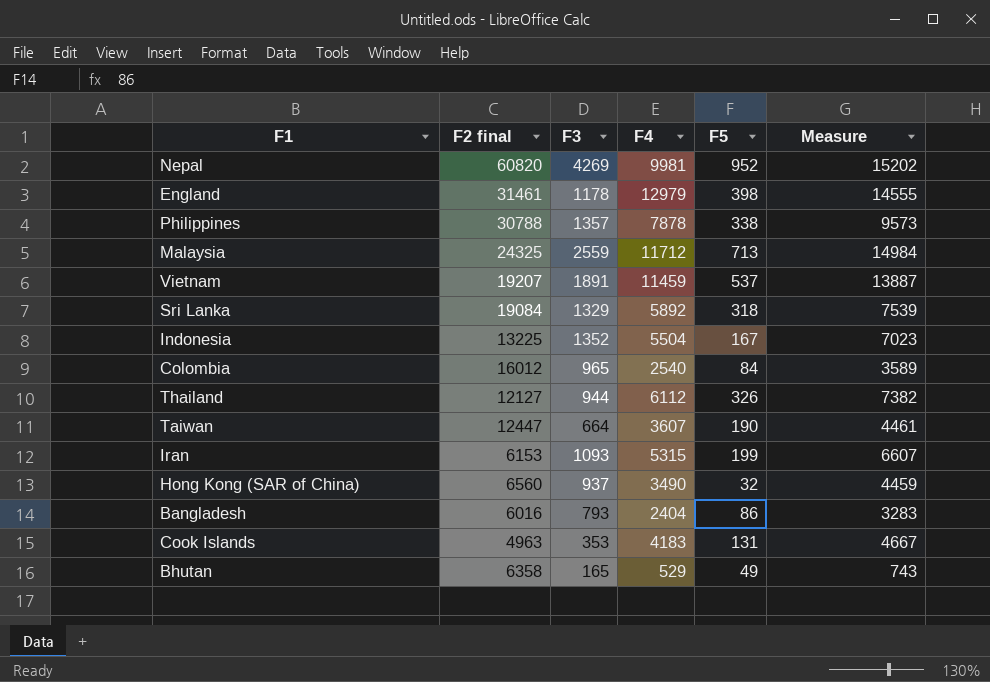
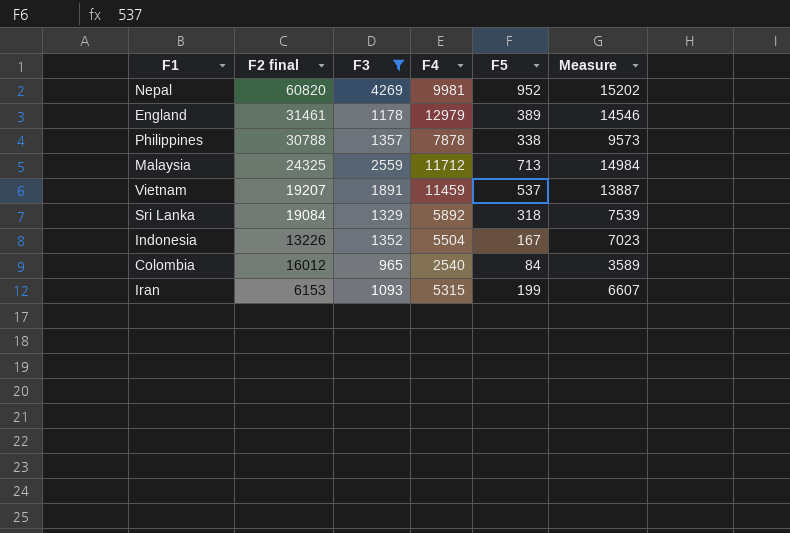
filter: none -> F3 >= 965
England | F5: 398 -> 389
England | Measure: 14555 -> 14546
Indonesia | F2 final: 13225 -> 13226

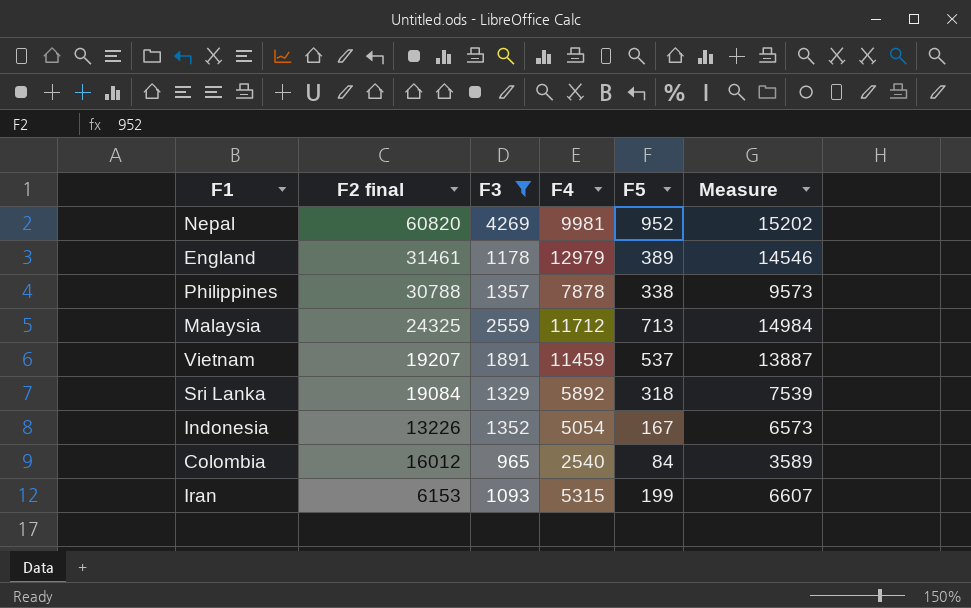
Indonesia | F4: 5504 -> 5054
Indonesia | Measure: 7023 -> 6573

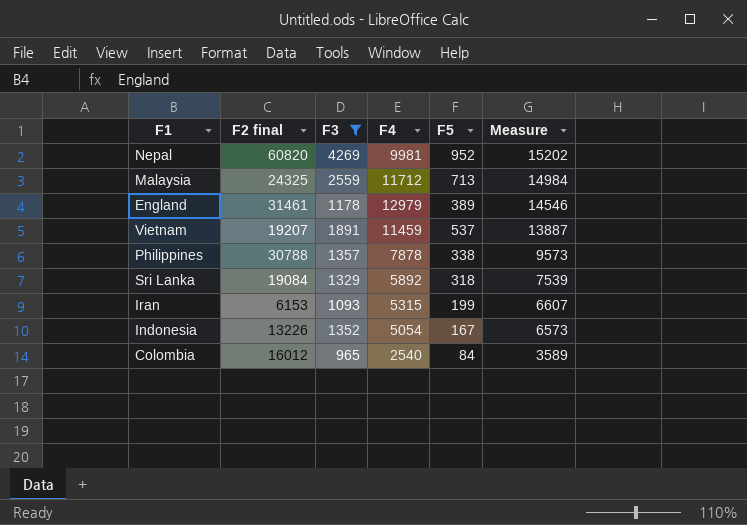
row order: none -> Measure descending

